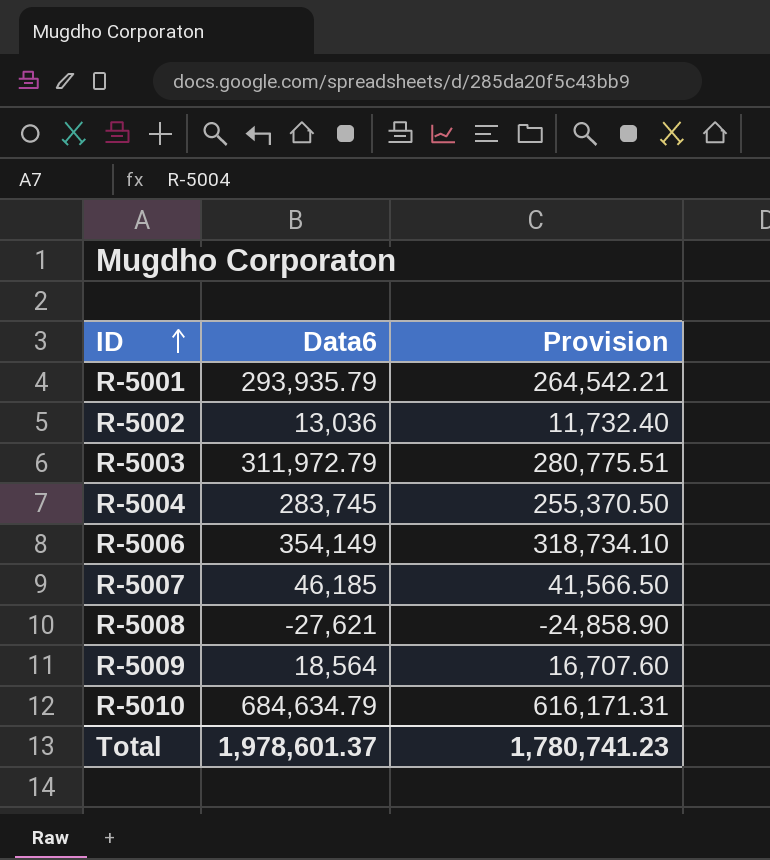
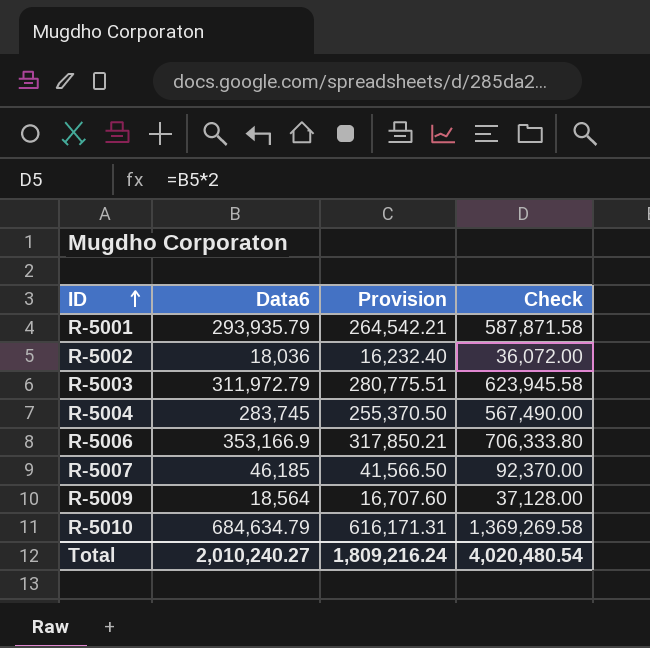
column Check | formula: none -> [Data6] * 2
row R-5008: -27,621 | -24,858.90 -> none
R-5002 | Data6: 13,036 -> 18,036
R-5002 | Provision: 11,732.40 -> 16,232.40
R-5006 | Data6: 354,149 -> 353,166.9
R-5006 | Provision: 318,734.10 -> 317,850.21
Total | Data6: 1,978,601.37 -> 2,010,240.27
Total | Provision: 1,780,741.23 -> 1,809,216.24

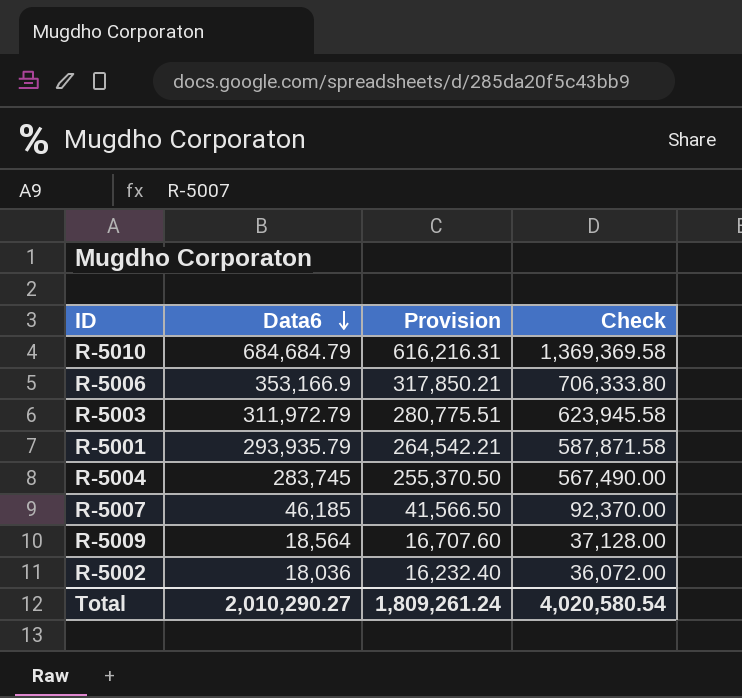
row order: ID ascending -> Data6 descending
R-5010 | Data6: 684,634.79 -> 684,684.79
R-5010 | Provision: 616,171.31 -> 616,216.31
R-5010 | Check: 1,369,269.58 -> 1,369,369.58
Total | Data6: 2,010,240.27 -> 2,010,290.27
Total | Provision: 1,809,216.24 -> 1,809,261.24
Total | Check: 4,020,480.54 -> 4,020,580.54

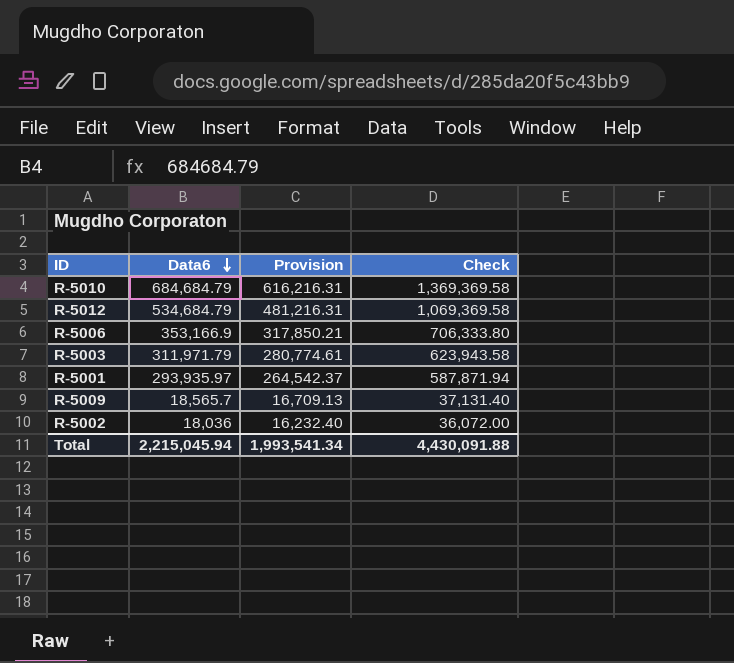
row R-5004: 283,745 | 255,370.50 | 567,490.00 -> none
row R-5007: 46,185 | 41,566.50 | 92,370.00 -> none
row R-5012: none -> 534,684.79 | 481,216.31 | 1,069,369.58
R-5003 | Data6: 311,972.79 -> 311,971.79
R-5003 | Provision: 280,775.51 -> 280,774.61
R-5003 | Check: 623,945.58 -> 623,943.58
R-5001 | Data6: 293,935.79 -> 293,935.97
R-5001 | Provision: 264,542.21 -> 264,542.37
R-5001 | Check: 587,871.58 -> 587,871.94
R-5009 | Data6: 18,564 -> 18,565.7
R-5009 | Provision: 16,707.60 -> 16,709.13
R-5009 | Check: 37,128.00 -> 37,131.40
Total | Data6: 2,010,290.27 -> 2,215,045.94
Total | Provision: 1,809,261.24 -> 1,993,541.34
Total | Check: 4,020,580.54 -> 4,430,091.88

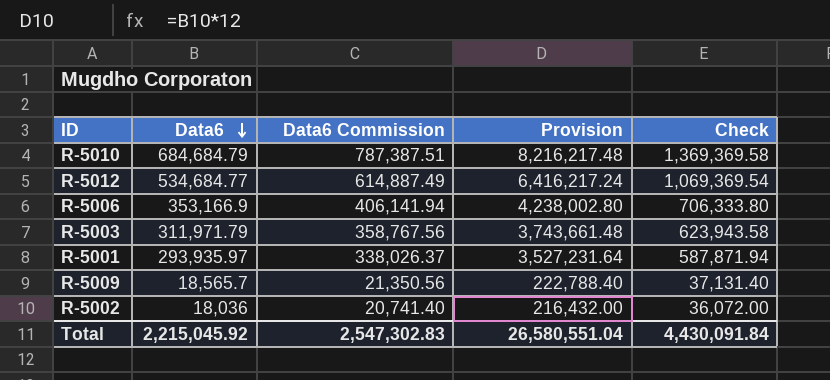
column Data6 Commission | formula: none -> [Data6] * 1.15
column Provision | formula: [Data6] * 0.9 -> [Data6] * 12
R-5012 | Data6: 534,684.79 -> 534,684.77
R-5012 | Check: 1,069,369.58 -> 1,069,369.54
Total | Data6: 2,215,045.94 -> 2,215,045.92
Total | Provision: 1,993,541.34 -> 26,580,551.04
Total | Check: 4,430,091.88 -> 4,430,091.84

